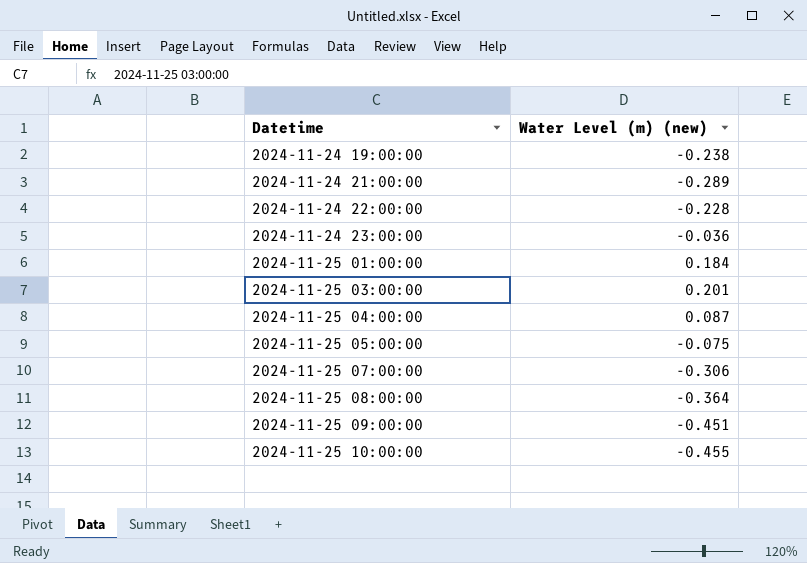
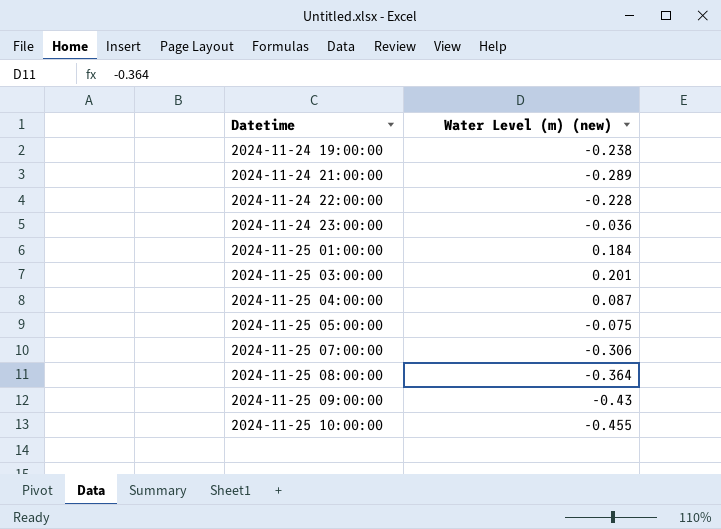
2024-11-25 09:00:00 | Water Level (m) (new): -0.451 -> -0.43

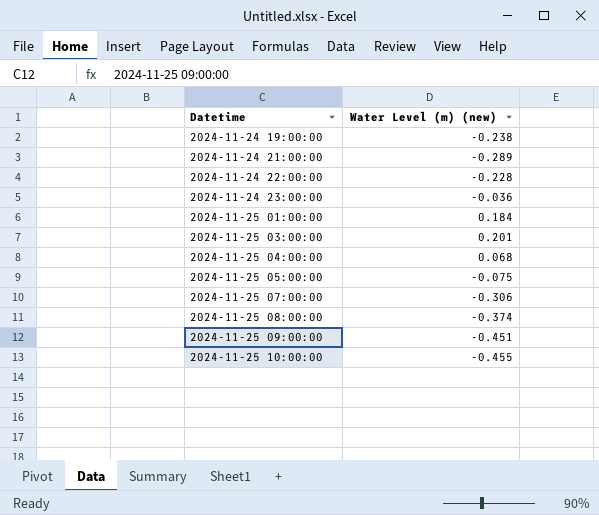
2024-11-25 04:00:00 | Water Level (m) (new): 0.087 -> 0.068
2024-11-25 08:00:00 | Water Level (m) (new): -0.364 -> -0.374
2024-11-25 09:00:00 | Water Level (m) (new): -0.43 -> -0.451

